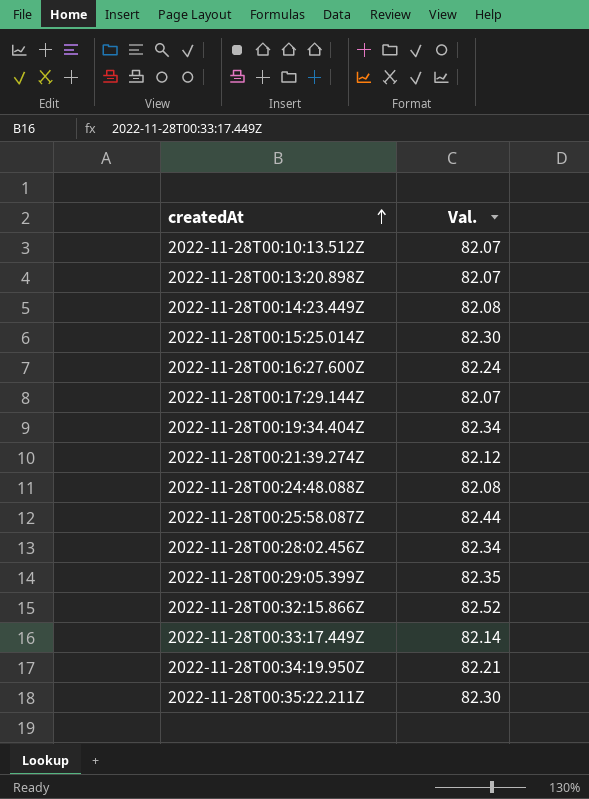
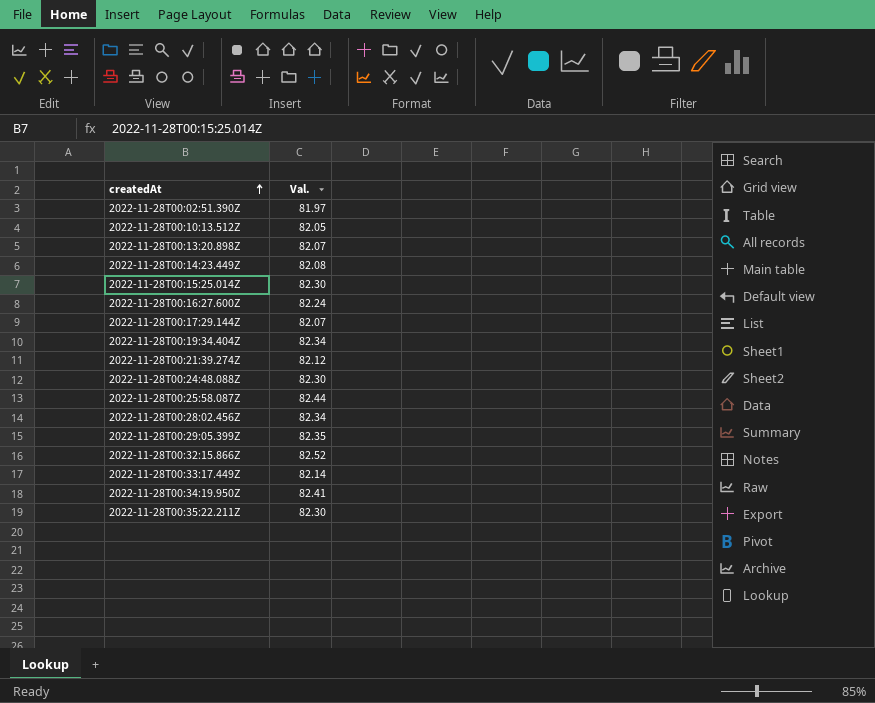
row 2022-11-28T00:02:51.390Z: none -> 81.97
2022-11-28T00:10:13.512Z | Val.: 82.07 -> 82.05
2022-11-28T00:24:48.088Z | Val.: 82.08 -> 82.30
2022-11-28T00:34:19.950Z | Val.: 82.21 -> 82.41

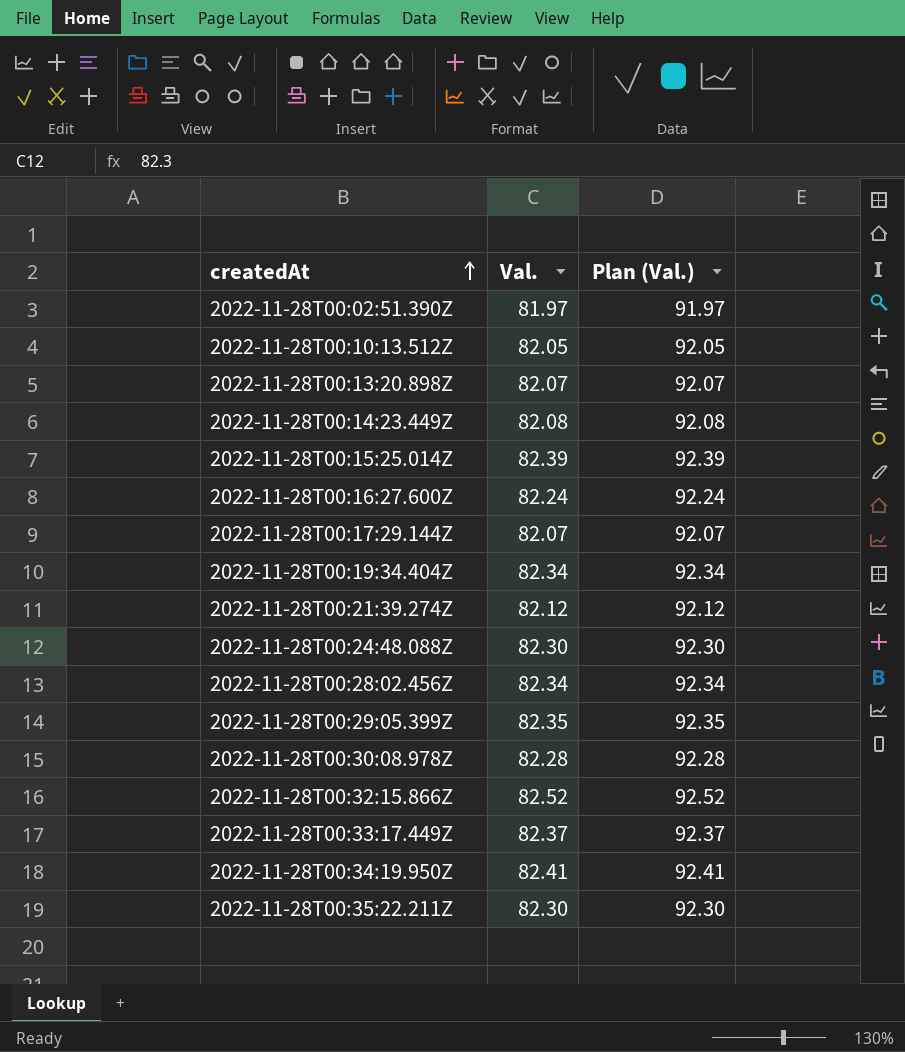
column Plan (Val.) | formula: none -> [Val.] + 10
row 2022-11-28T00:25:58.087Z: 82.44 -> none
2022-11-28T00:15:25.014Z | Val.: 82.30 -> 82.39
row 2022-11-28T00:30:08.978Z: none -> 82.28 | 92.28
2022-11-28T00:33:17.449Z | Val.: 82.14 -> 82.37

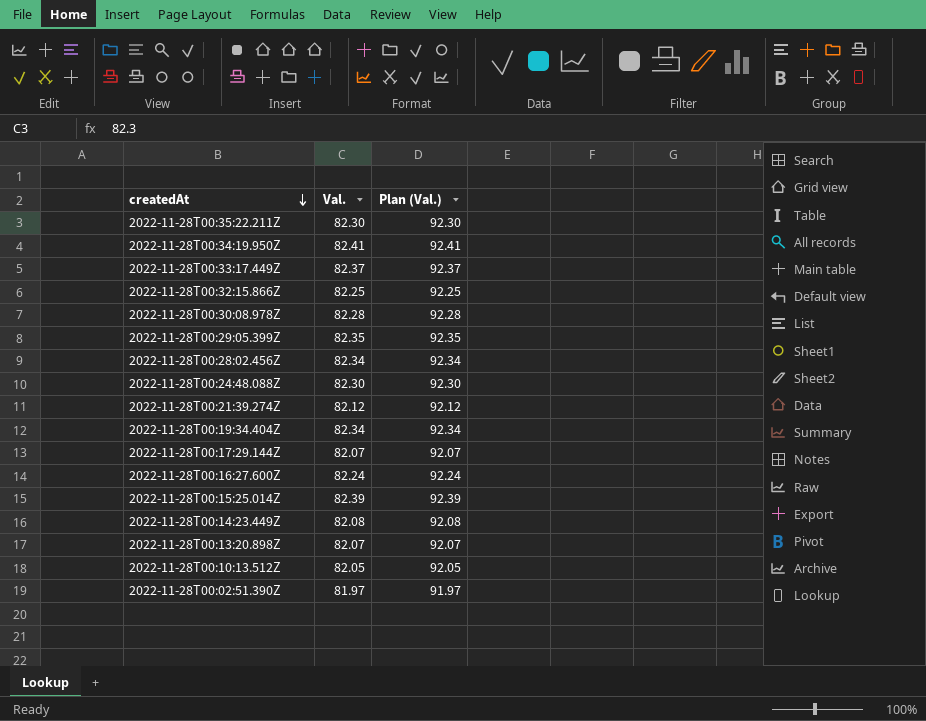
row order: createdAt ascending -> createdAt descending
2022-11-28T00:32:15.866Z | Val.: 82.52 -> 82.25
2022-11-28T00:32:15.866Z | Plan (Val.): 92.52 -> 92.25

